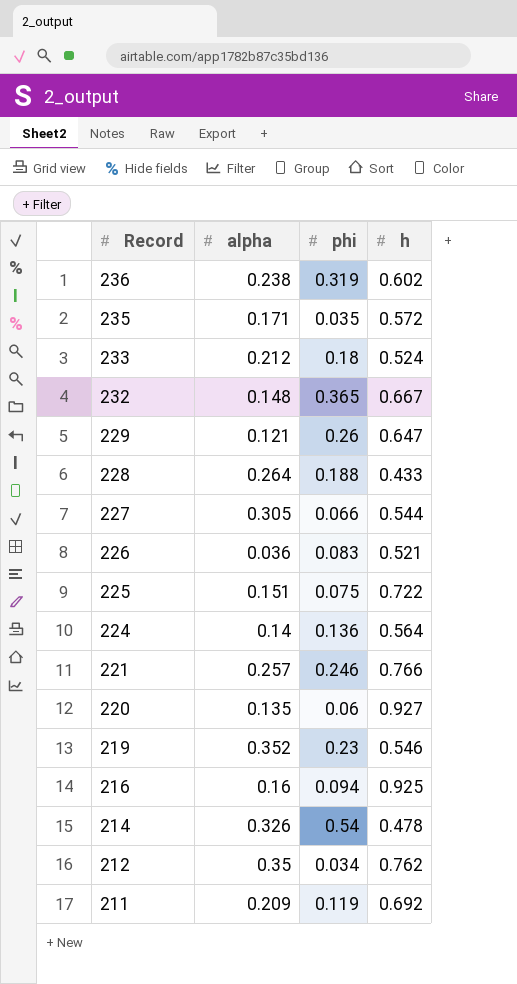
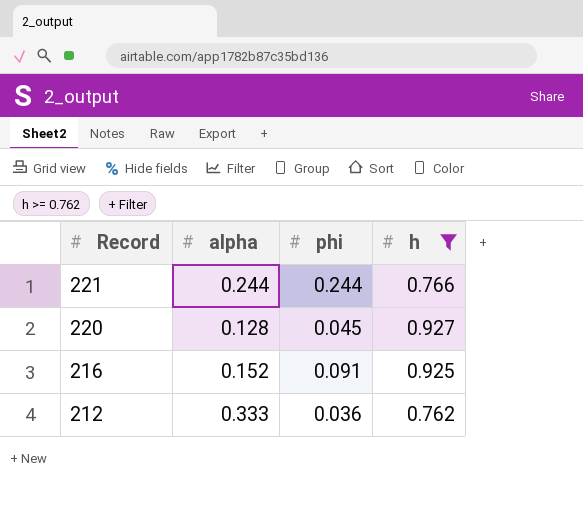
filter: none -> h >= 0.762
221 | alpha: 0.257 -> 0.244
221 | phi: 0.246 -> 0.244
220 | alpha: 0.135 -> 0.128
220 | phi: 0.06 -> 0.045
216 | alpha: 0.16 -> 0.152
216 | phi: 0.094 -> 0.091
212 | alpha: 0.35 -> 0.333
212 | phi: 0.034 -> 0.036

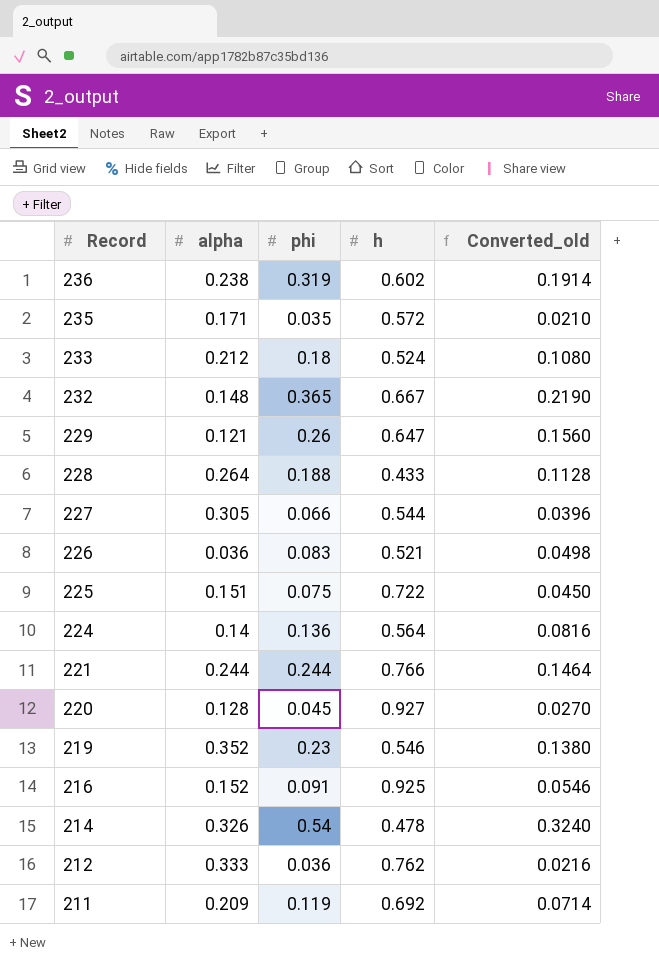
filter: h >= 0.762 -> none
column Converted_old | formula: none -> [phi] * 0.6

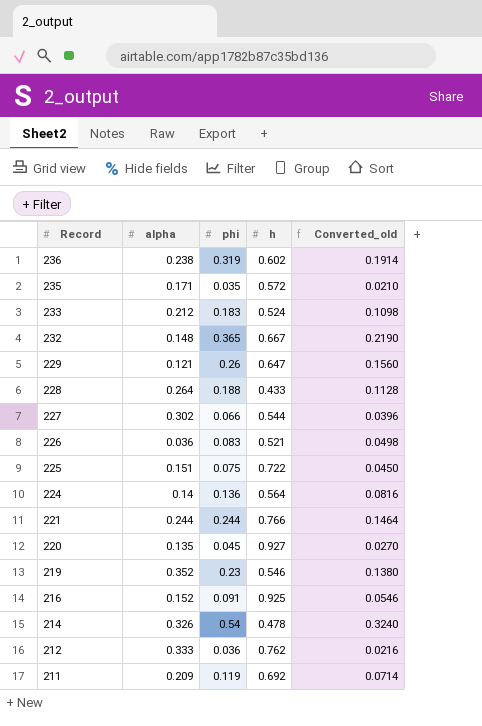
233 | phi: 0.18 -> 0.183
233 | Converted_old: 0.1080 -> 0.1098
227 | alpha: 0.305 -> 0.302
220 | alpha: 0.128 -> 0.135

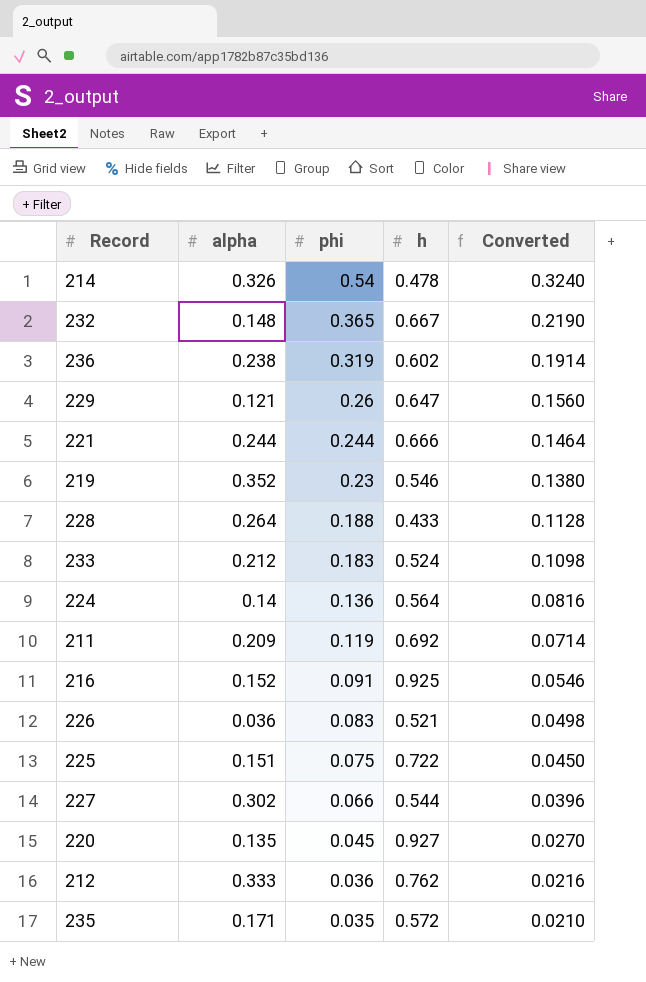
row order: Record descending -> phi descending
column name: Converted_old -> Converted
221 | h: 0.766 -> 0.666

